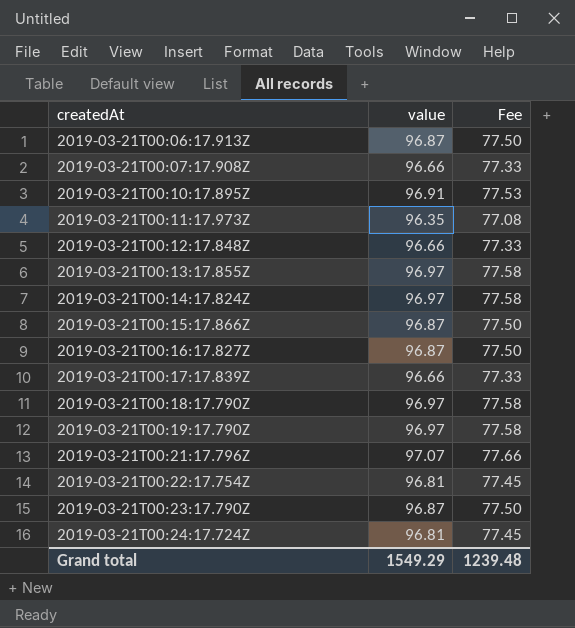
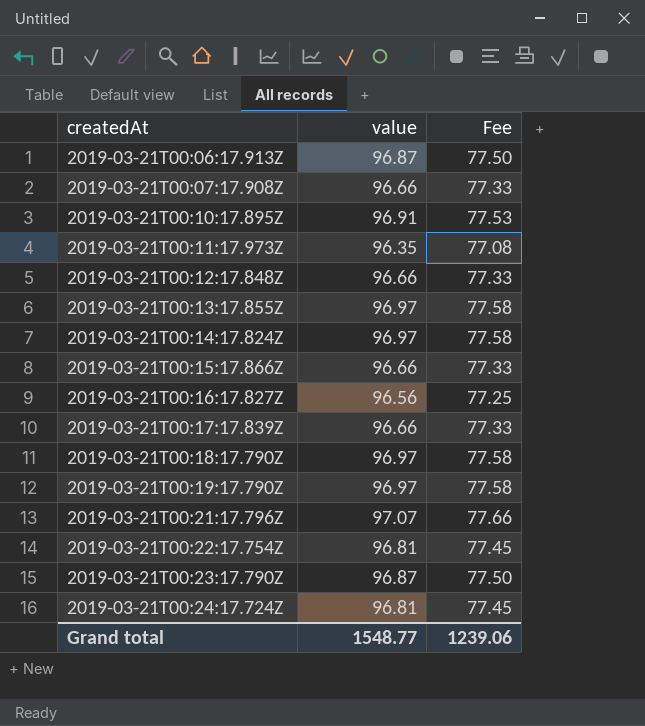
2019-03-21T00:15:17.866Z | value: 96.87 -> 96.66
2019-03-21T00:15:17.866Z | Fee: 77.50 -> 77.33
2019-03-21T00:16:17.827Z | value: 96.87 -> 96.56
2019-03-21T00:16:17.827Z | Fee: 77.50 -> 77.25
Grand total | value: 1549.29 -> 1548.77
Grand total | Fee: 1239.48 -> 1239.06

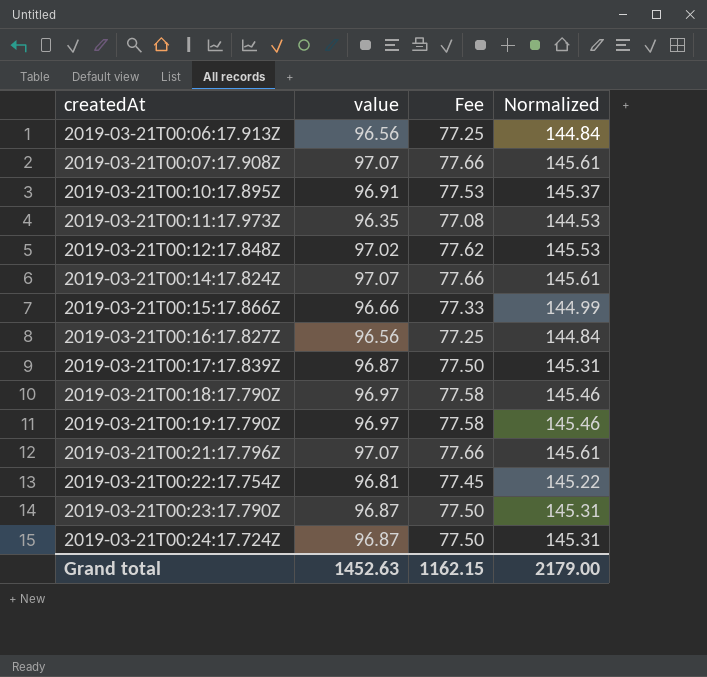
column Normalized | formula: none -> [value] * 1.5
row 2019-03-21T00:13:17.855Z: 96.97 | 77.58 -> none
2019-03-21T00:06:17.913Z | value: 96.87 -> 96.56
2019-03-21T00:06:17.913Z | Fee: 77.50 -> 77.25
2019-03-21T00:07:17.908Z | value: 96.66 -> 97.07
2019-03-21T00:07:17.908Z | Fee: 77.33 -> 77.66
2019-03-21T00:12:17.848Z | value: 96.66 -> 97.02
2019-03-21T00:12:17.848Z | Fee: 77.33 -> 77.62
2019-03-21T00:14:17.824Z | value: 96.97 -> 97.07
2019-03-21T00:14:17.824Z | Fee: 77.58 -> 77.66
2019-03-21T00:17:17.839Z | value: 96.66 -> 96.87
2019-03-21T00:17:17.839Z | Fee: 77.33 -> 77.50
2019-03-21T00:24:17.724Z | value: 96.81 -> 96.87
2019-03-21T00:24:17.724Z | Fee: 77.45 -> 77.50
Grand total | value: 1548.77 -> 1452.63
Grand total | Fee: 1239.06 -> 1162.15

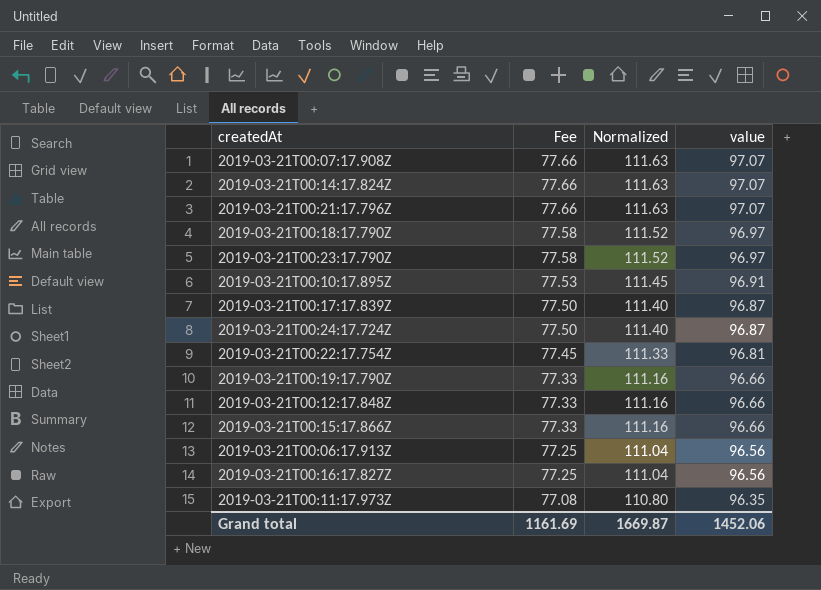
row order: createdAt ascending -> Fee descending
column Normalized | formula: [value] * 1.5 -> [value] * 1.15
column value | position: 2 -> 4
2019-03-21T00:23:17.790Z | Fee: 77.50 -> 77.58
2019-03-21T00:23:17.790Z | value: 96.87 -> 96.97
2019-03-21T00:19:17.790Z | Fee: 77.58 -> 77.33
2019-03-21T00:19:17.790Z | value: 96.97 -> 96.66
2019-03-21T00:12:17.848Z | Fee: 77.62 -> 77.33
2019-03-21T00:12:17.848Z | value: 97.02 -> 96.66
Grand total | Fee: 1162.15 -> 1161.69
Grand total | Normalized: 2179.00 -> 1669.87
Grand total | value: 1452.63 -> 1452.06

